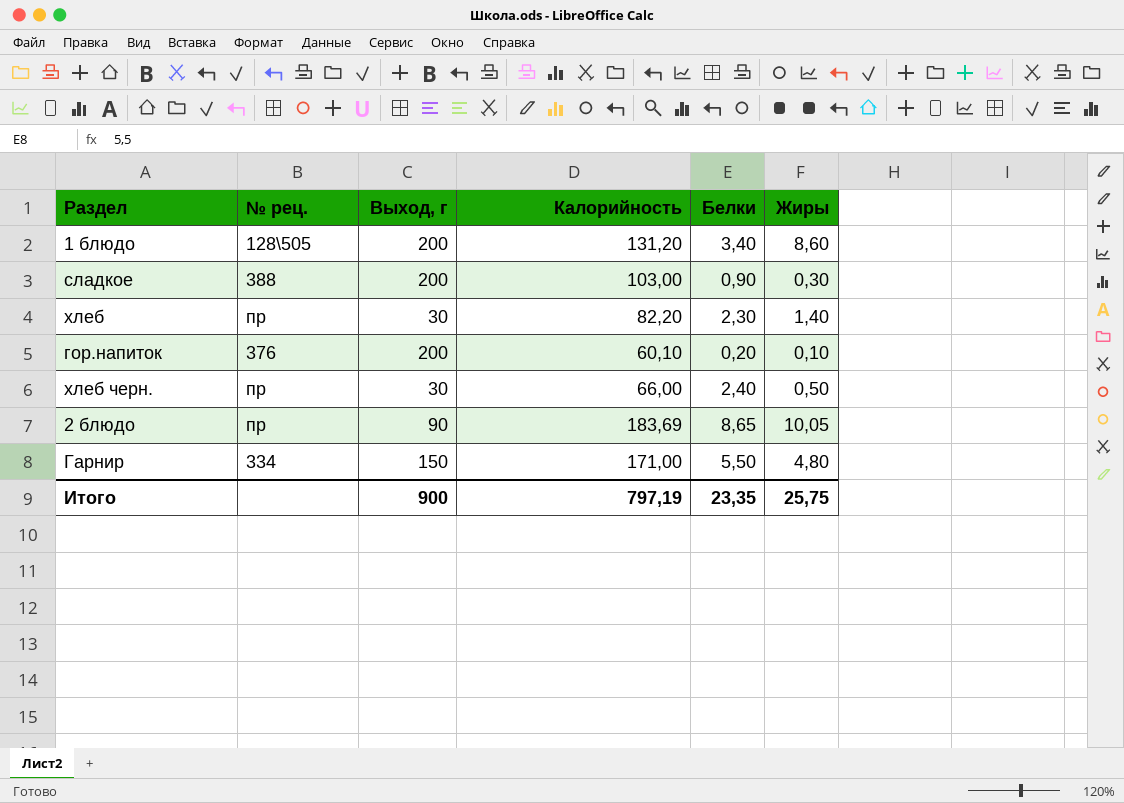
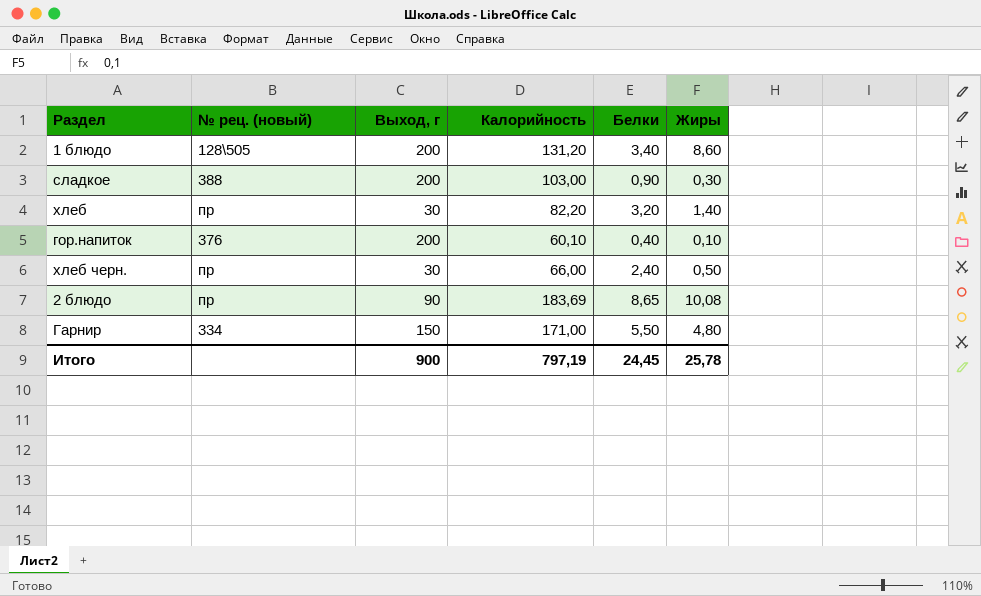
column name: № рец. -> № рец. (новый)
хлеб | Белки: 2,30 -> 3,20
гор.напиток | Белки: 0,20 -> 0,40
2 блюдо | Жиры: 10,05 -> 10,08
Итого | Белки: 23,35 -> 24,45
Итого | Жиры: 25,75 -> 25,78

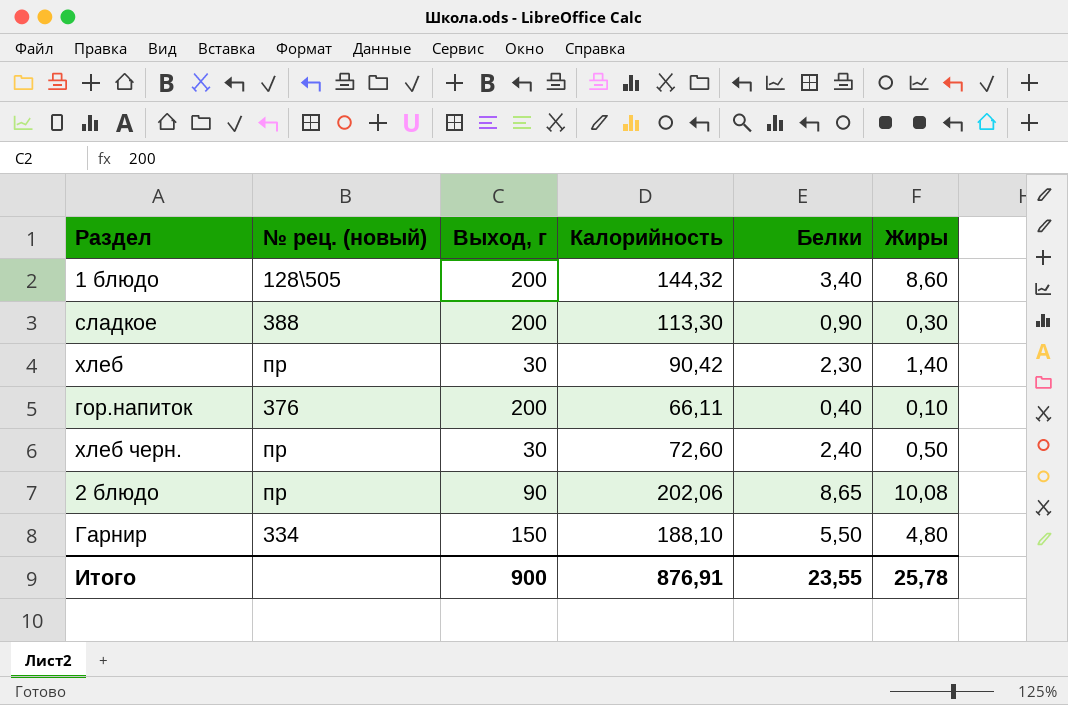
1 блюдо | Калорийность: 131,20 -> 144,32
сладкое | Калорийность: 103,00 -> 113,30
хлеб | Калорийность: 82,20 -> 90,42
хлеб | Белки: 3,20 -> 2,30
гор.напиток | Калорийность: 60,10 -> 66,11
хлеб черн. | Калорийность: 66,00 -> 72,60
2 блюдо | Калорийность: 183,69 -> 202,06
Гарнир | Калорийность: 171,00 -> 188,10
Итого | Калорийность: 797,19 -> 876,91
Итого | Белки: 24,45 -> 23,55

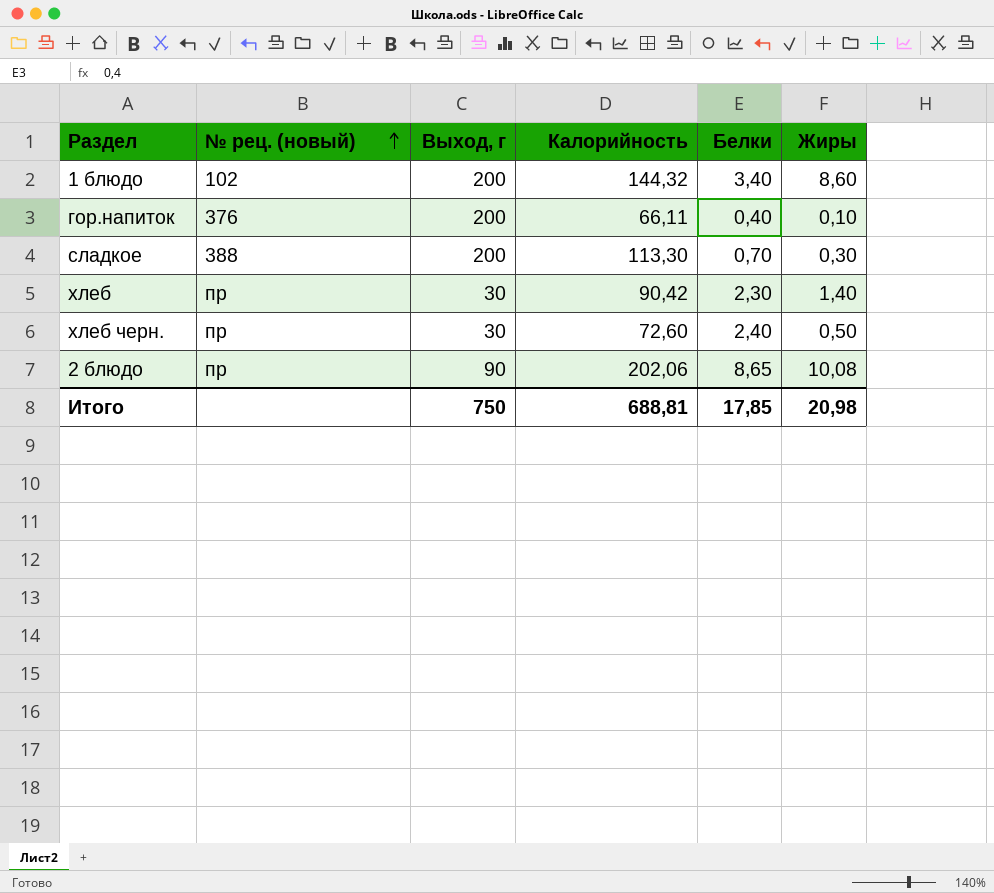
row order: none -> № рец. (новый) ascending
row Гарнир: 334 | 150 | 188,10 | 5,50 | 4,80 -> none
1 блюдо | № рец. (новый): 128\505 -> 102
сладкое | Белки: 0,90 -> 0,70
Итого | Выход, г: 900 -> 750
Итого | Калорийность: 876,91 -> 688,81
Итого | Белки: 23,55 -> 17,85
Итого | Жиры: 25,78 -> 20,98

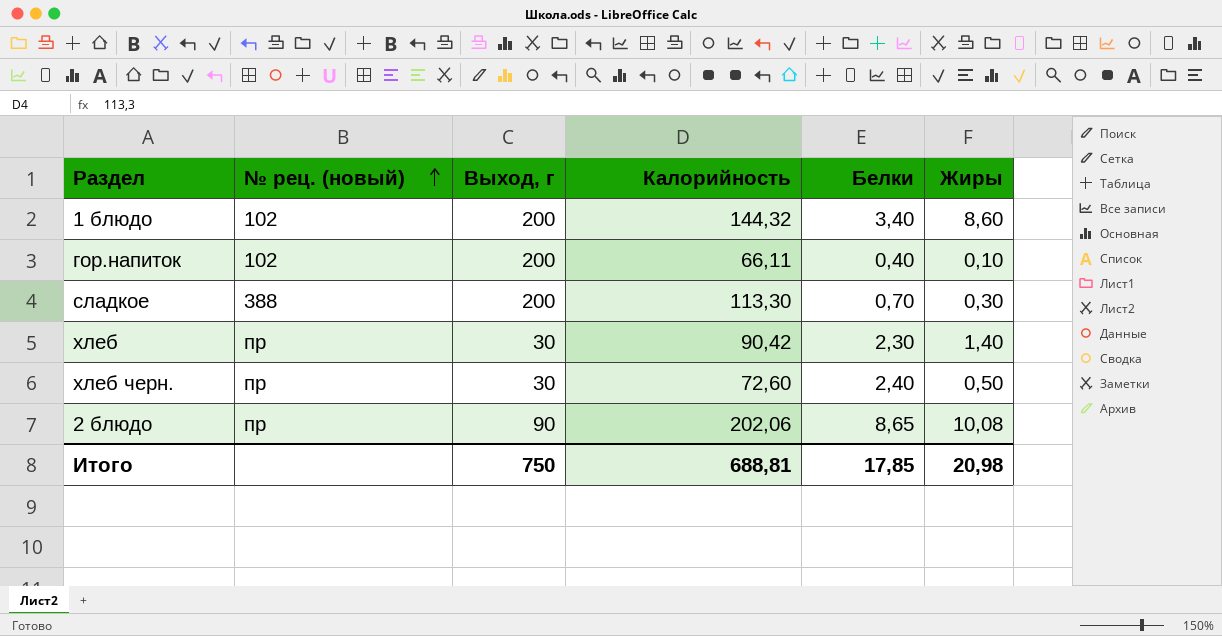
гор.напиток | № рец. (новый): 376 -> 102

